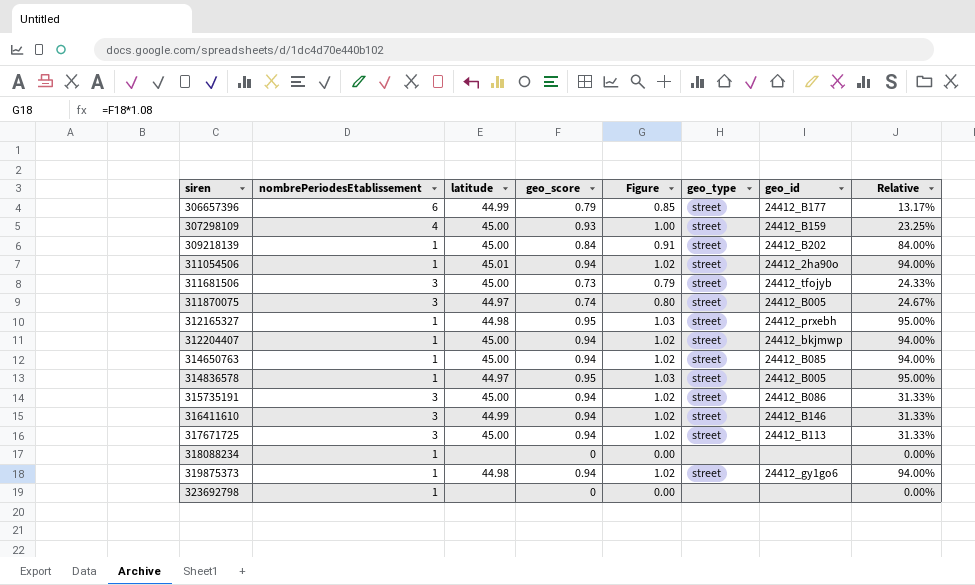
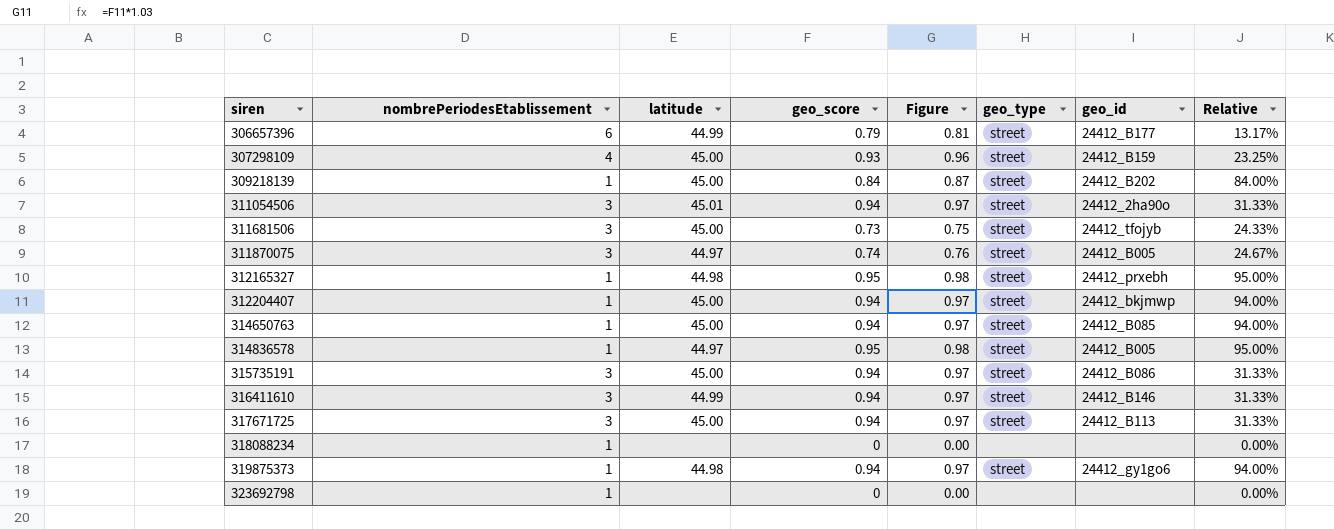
column Figure | formula: [geo_score] * 1.08 -> [geo_score] * 1.03
311054506 | nombrePeriodesEtablissement: 1 -> 3
311054506 | Relative: 94.00% -> 31.33%

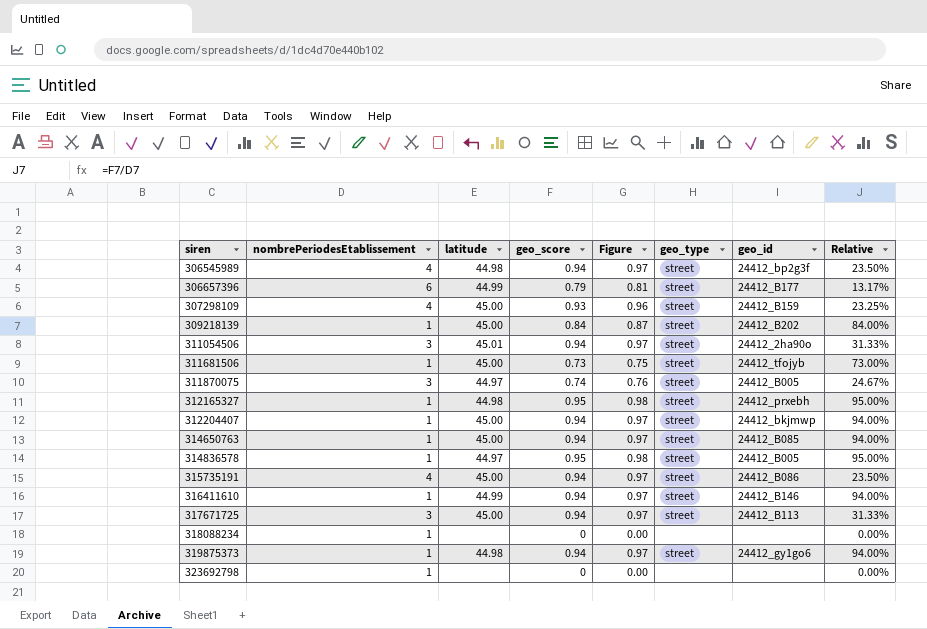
row 306545989: none -> 4 | 44.98 | 0.94 | 0.97 | street | 24412_bp2g3f | 23.50%
311681506 | nombrePeriodesEtablissement: 3 -> 1
311681506 | Relative: 24.33% -> 73.00%
315735191 | nombrePeriodesEtablissement: 3 -> 4
315735191 | Relative: 31.33% -> 23.50%
316411610 | nombrePeriodesEtablissement: 3 -> 1
316411610 | Relative: 31.33% -> 94.00%

